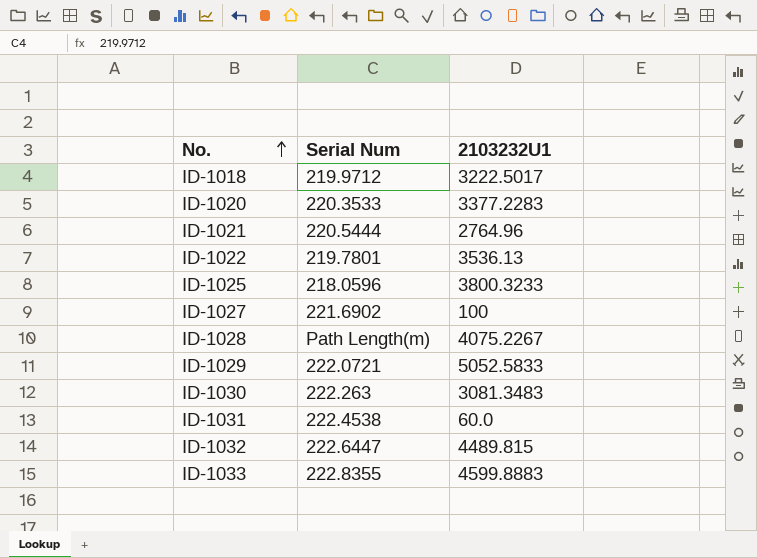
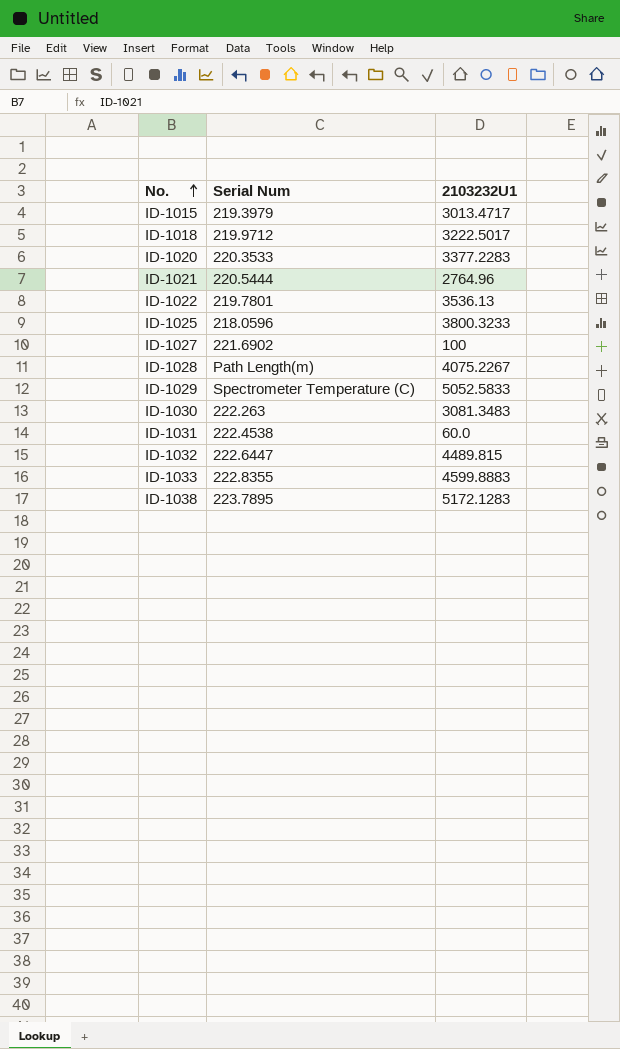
row ID-1015: none -> 219.3979 | 3013.4717
ID-1029 | Serial Num: 222.0721 -> Spectrometer Temperature (C)
row ID-1038: none -> 223.7895 | 5172.1283

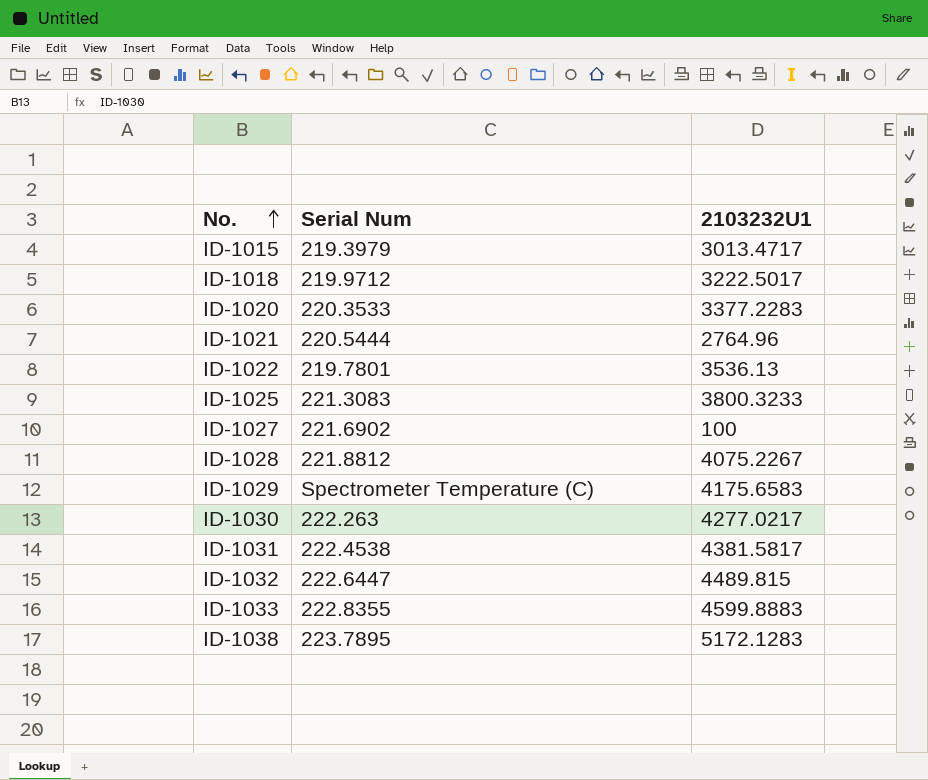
ID-1025 | Serial Num: 218.0596 -> 221.3083
ID-1028 | Serial Num: Path Length(m) -> 221.8812
ID-1029 | 2103232U1: 5052.5833 -> 4175.6583
ID-1030 | 2103232U1: 3081.3483 -> 4277.0217
ID-1031 | 2103232U1: 60.0 -> 4381.5817

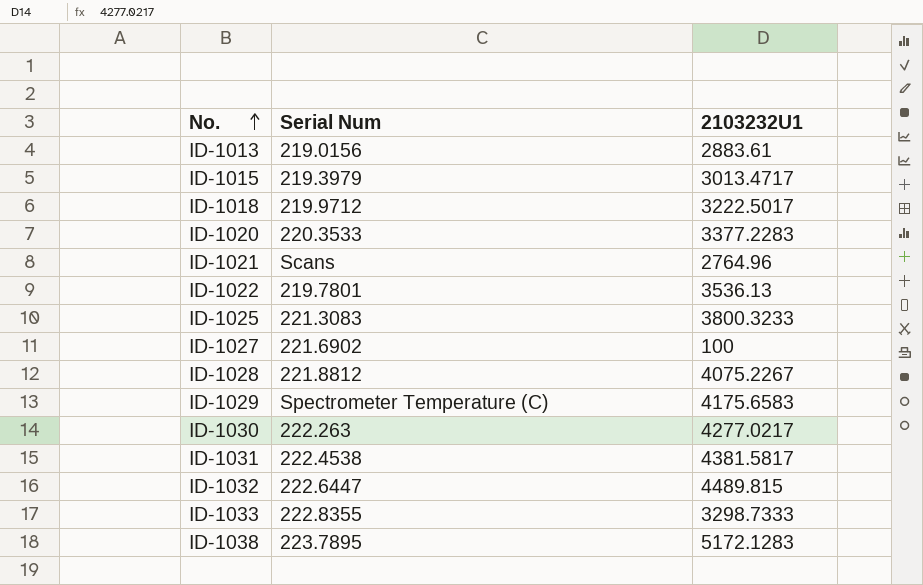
row ID-1013: none -> 219.0156 | 2883.61
ID-1021 | Serial Num: 220.5444 -> Scans
ID-1033 | 2103232U1: 4599.8883 -> 3298.7333

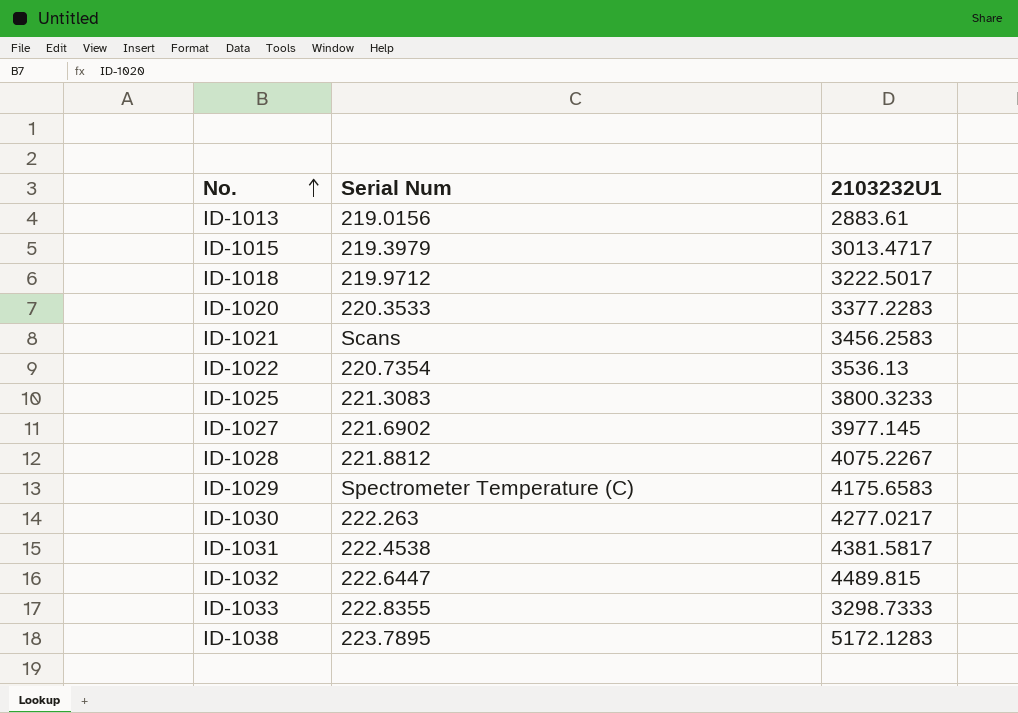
ID-1021 | 2103232U1: 2764.96 -> 3456.2583
ID-1022 | Serial Num: 219.7801 -> 220.7354
ID-1027 | 2103232U1: 100 -> 3977.145

